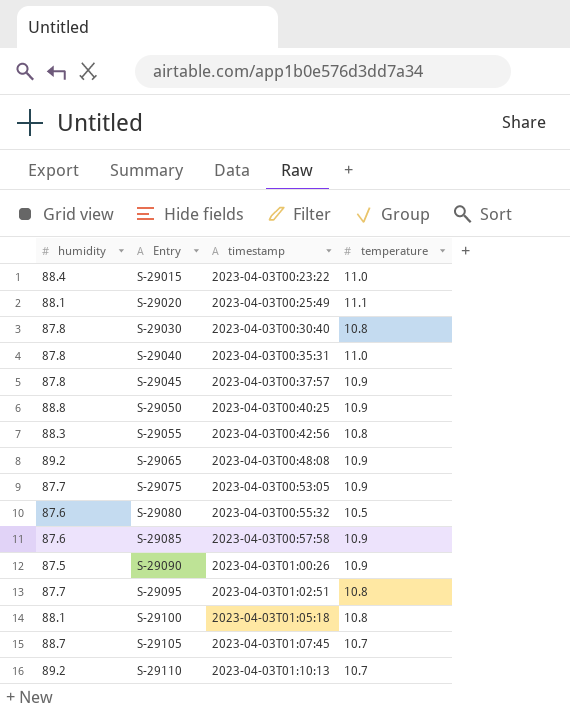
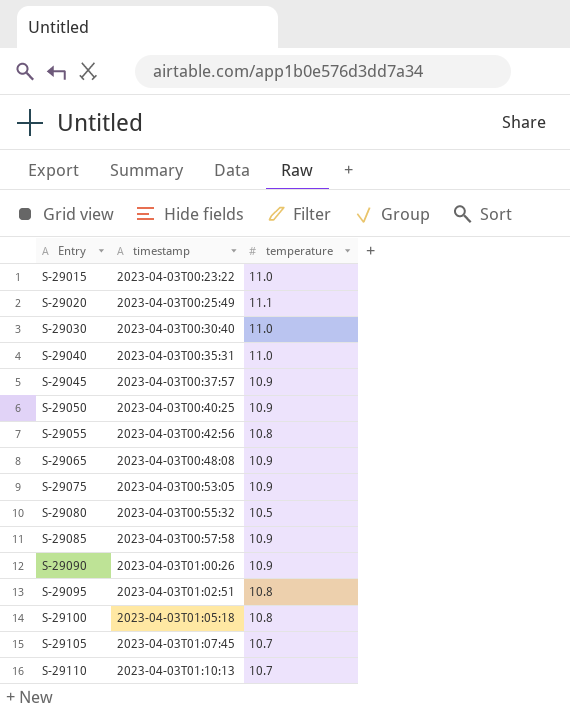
column humidity | position: 1 -> none
S-29030 | temperature: 10.8 -> 11.0

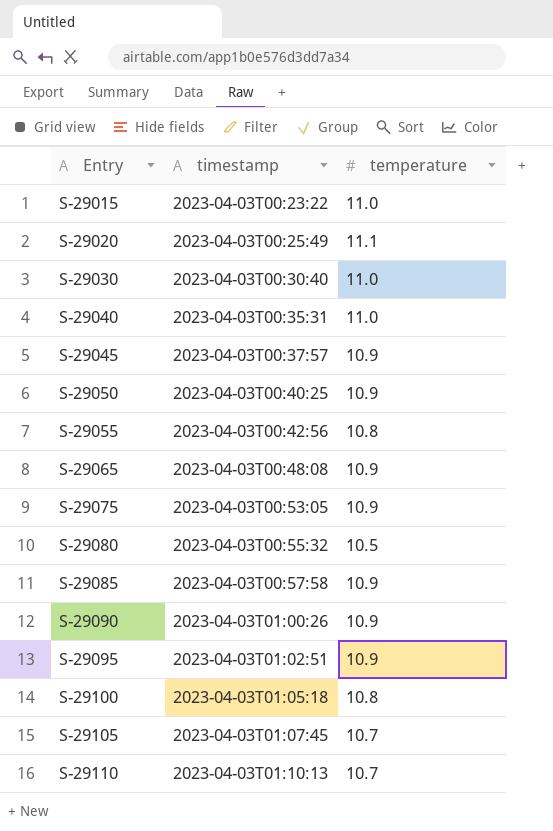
S-29095 | temperature: 10.8 -> 10.9

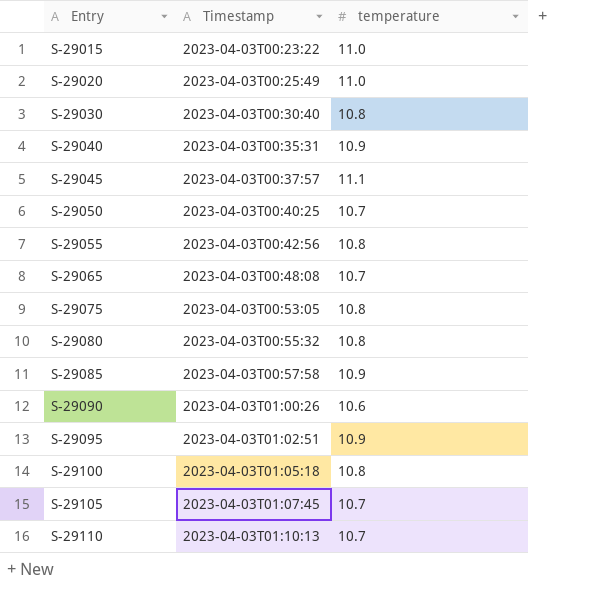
column name: timestamp -> Timestamp
S-29020 | temperature: 11.1 -> 11.0
S-29030 | temperature: 11.0 -> 10.8
S-29040 | temperature: 11.0 -> 10.9
S-29045 | temperature: 10.9 -> 11.1
S-29050 | temperature: 10.9 -> 10.7
S-29065 | temperature: 10.9 -> 10.7
S-29075 | temperature: 10.9 -> 10.8
S-29080 | temperature: 10.5 -> 10.8
S-29090 | temperature: 10.9 -> 10.6

